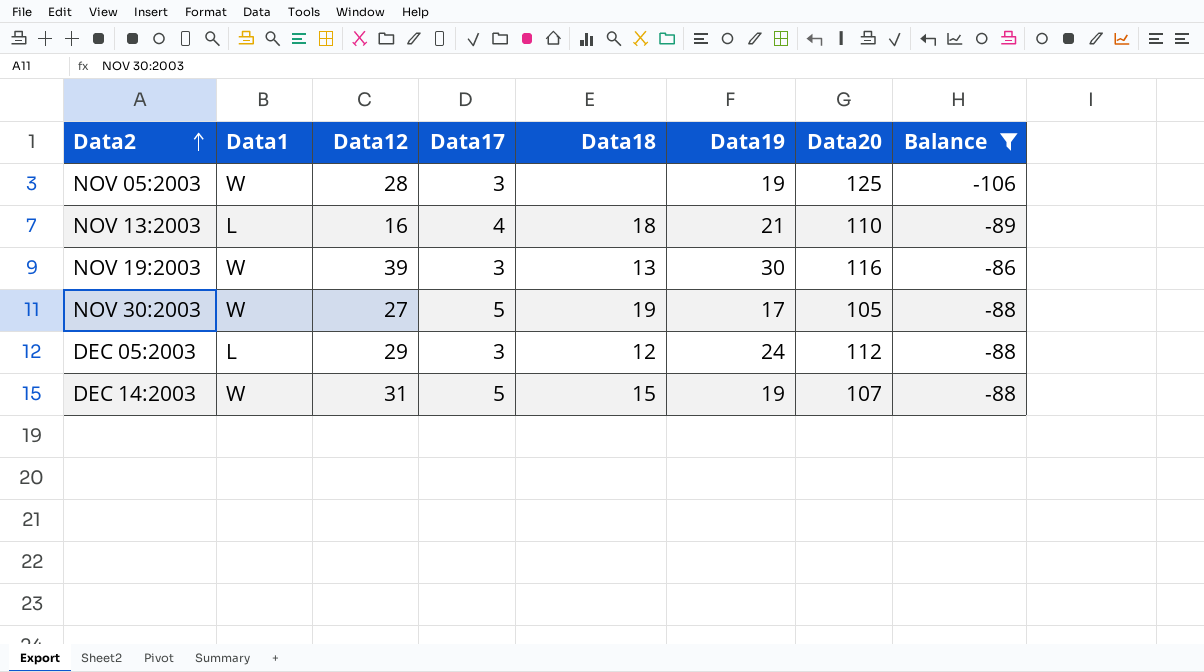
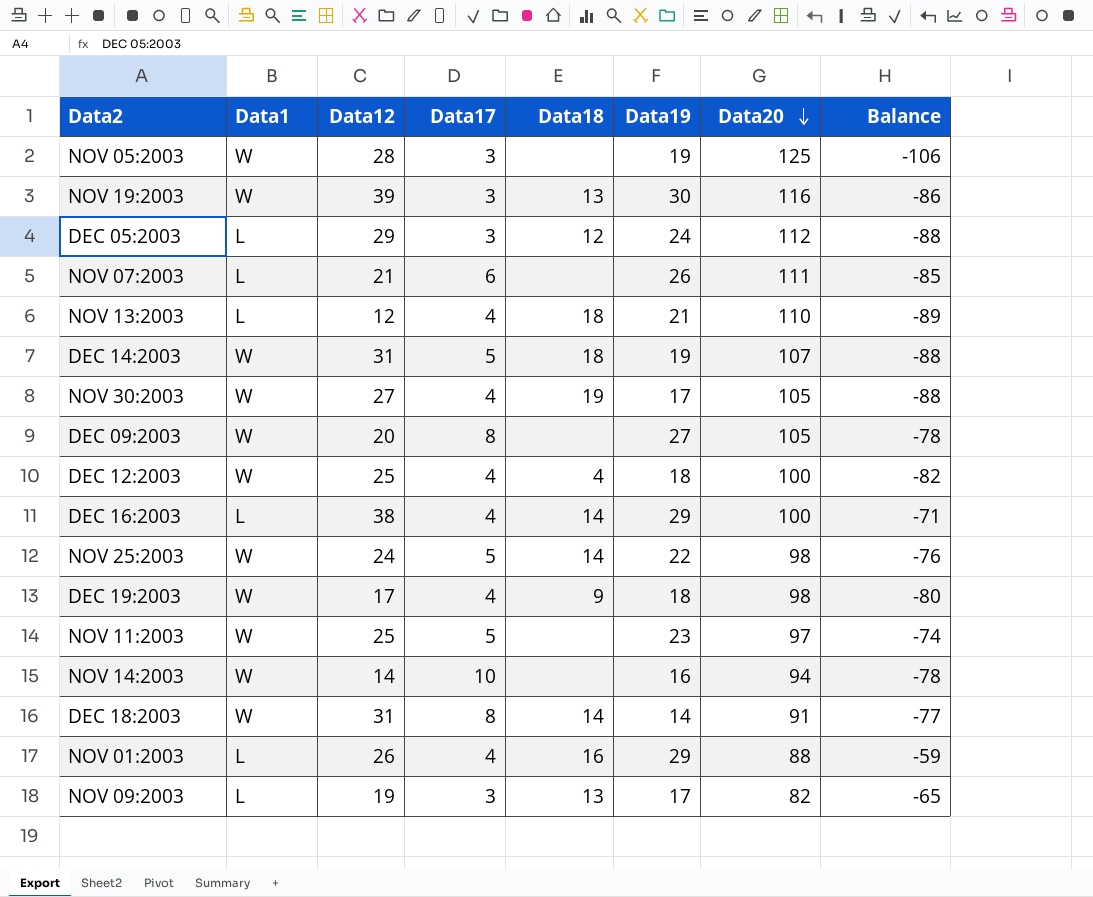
filter: Balance <= -86 -> none
row order: Data2 ascending -> Data20 descending
NOV 13:2003 | Data12: 16 -> 12
DEC 14:2003 | Data18: 15 -> 18
NOV 30:2003 | Data17: 5 -> 4

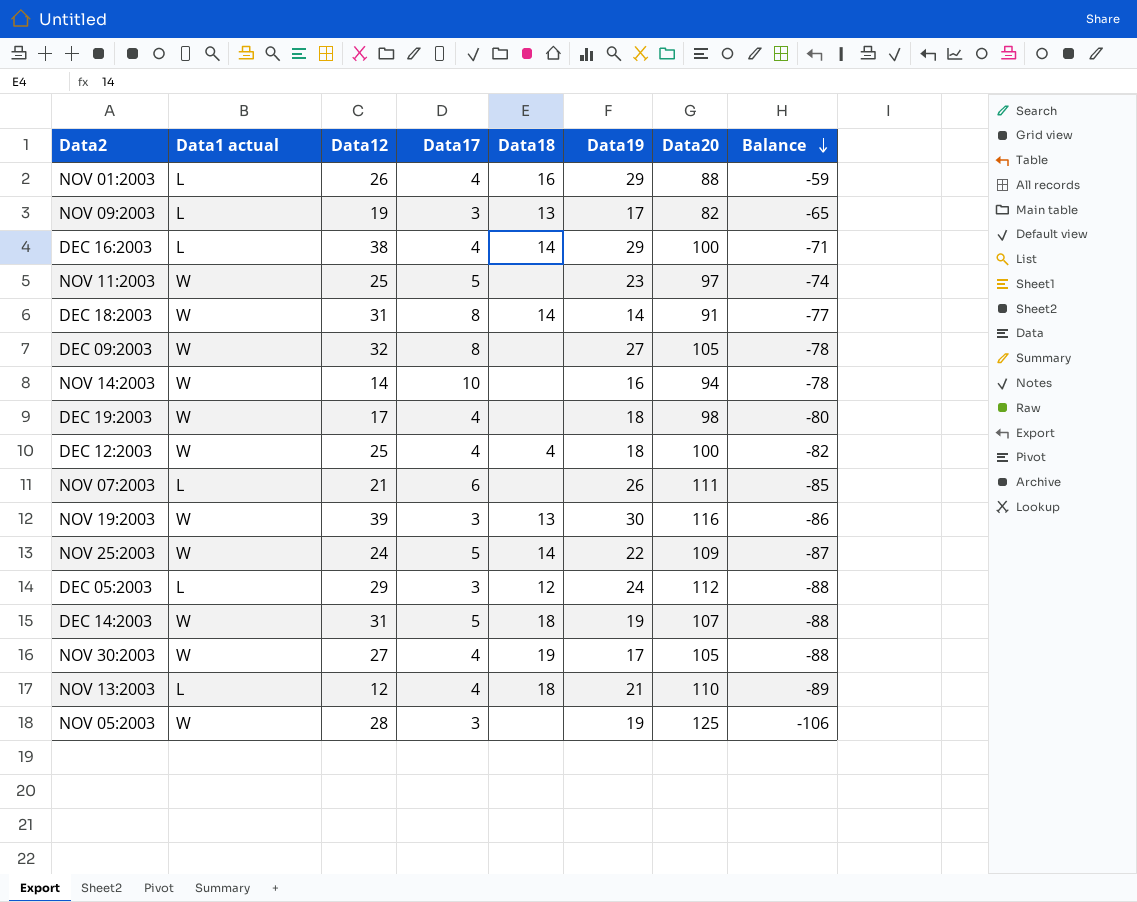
row order: Data20 descending -> Balance descending
column name: Data1 -> Data1 actual
DEC 09:2003 | Data12: 20 -> 32
DEC 19:2003 | Data18: 9 -> none
NOV 25:2003 | Data20: 98 -> 109
NOV 25:2003 | Balance: -76 -> -87

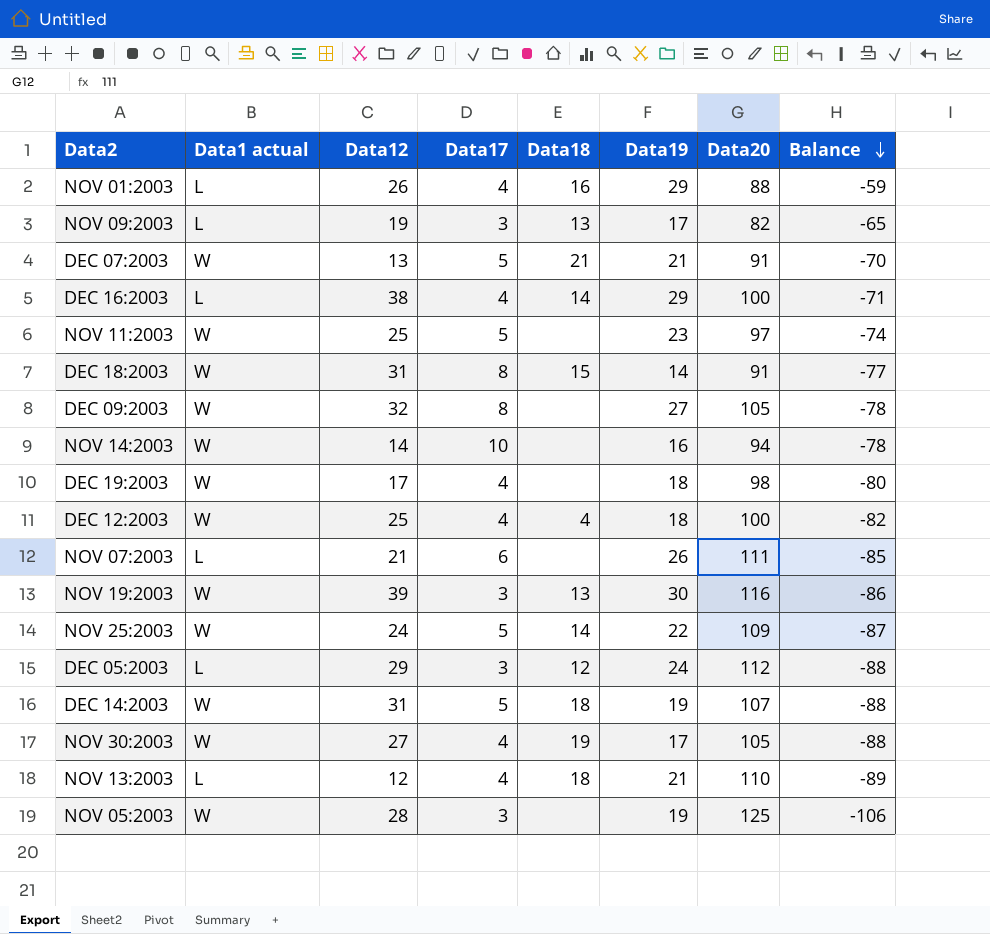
row DEC 07:2003: none -> W | 13 | 5 | 21 | 21 | 91 | -70
DEC 18:2003 | Data18: 14 -> 15

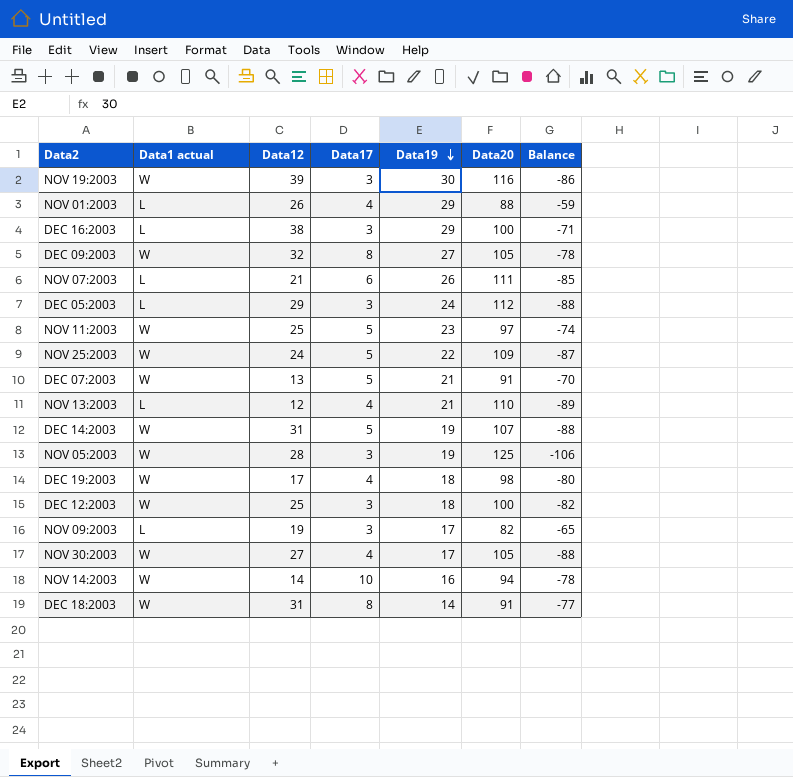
row order: Balance descending -> Data19 descending
column Data18 | position: 5 -> none
DEC 16:2003 | Data17: 4 -> 3
DEC 12:2003 | Data17: 4 -> 3

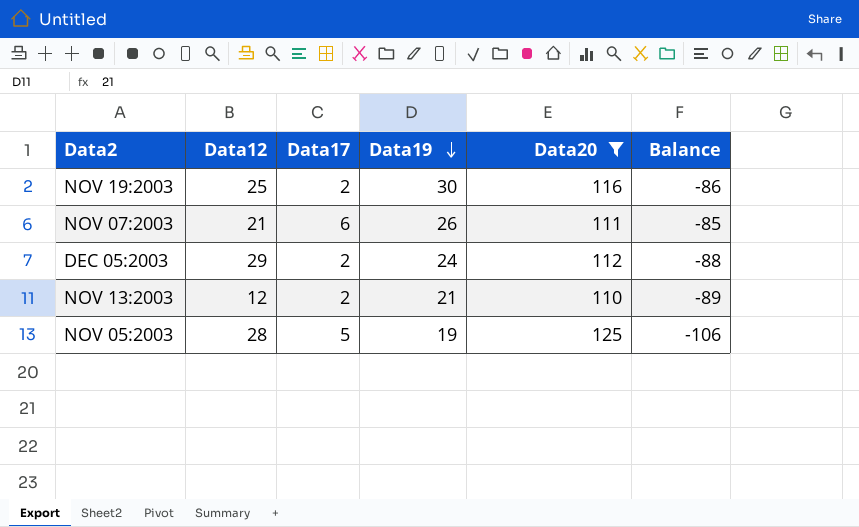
filter: none -> Data20 >= 110
column Data1 actual | position: 2 -> none
NOV 19:2003 | Data12: 39 -> 25
NOV 19:2003 | Data17: 3 -> 2
DEC 05:2003 | Data17: 3 -> 2
NOV 13:2003 | Data17: 4 -> 2
NOV 05:2003 | Data17: 3 -> 5

